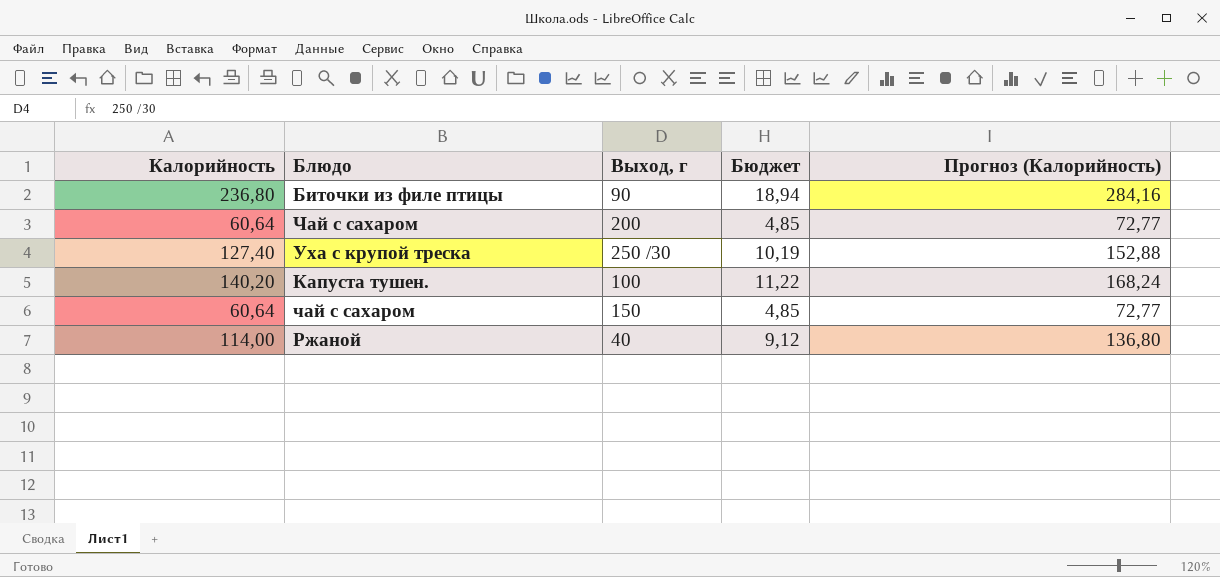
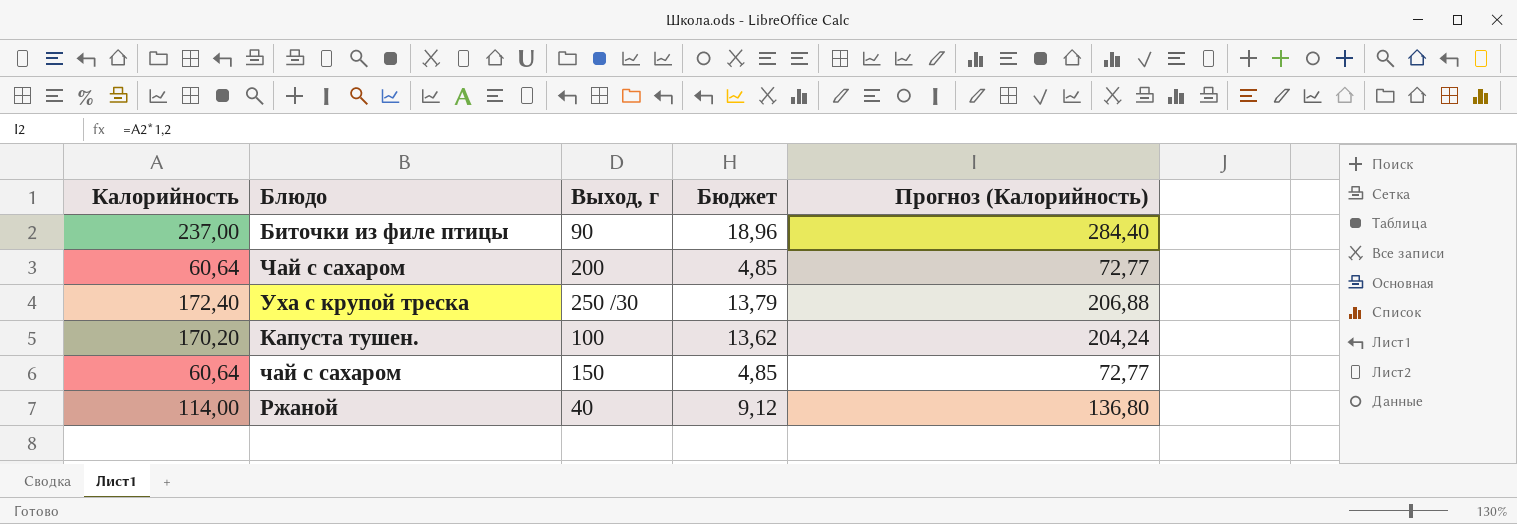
Биточки из филе птицы | Калорийность: 236,80 -> 237,00
Биточки из филе птицы | Бюджет: 18,94 -> 18,96
Биточки из филе птицы | Прогноз (Калорийность): 284,16 -> 284,40
Уха с крупой треска | Калорийность: 127,40 -> 172,40
Уха с крупой треска | Бюджет: 10,19 -> 13,79
Уха с крупой треска | Прогноз (Калорийность): 152,88 -> 206,88
Капуста тушен. | Калорийность: 140,20 -> 170,20
Капуста тушен. | Бюджет: 11,22 -> 13,62
Капуста тушен. | Прогноз (Калорийность): 168,24 -> 204,24

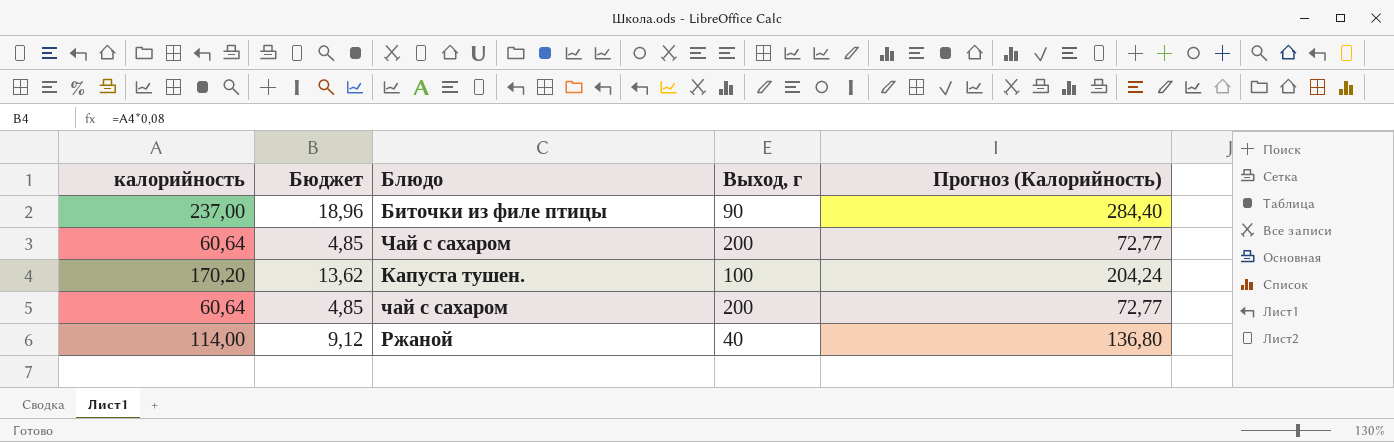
column name: Калорийность -> калорийность
column Бюджет | position: 4 -> 2
row Уха с крупой треска: 172,40 | 250 /30 | 13,79 | 206,88 -> none
чай с сахаром | Выход, г: 150 -> 200

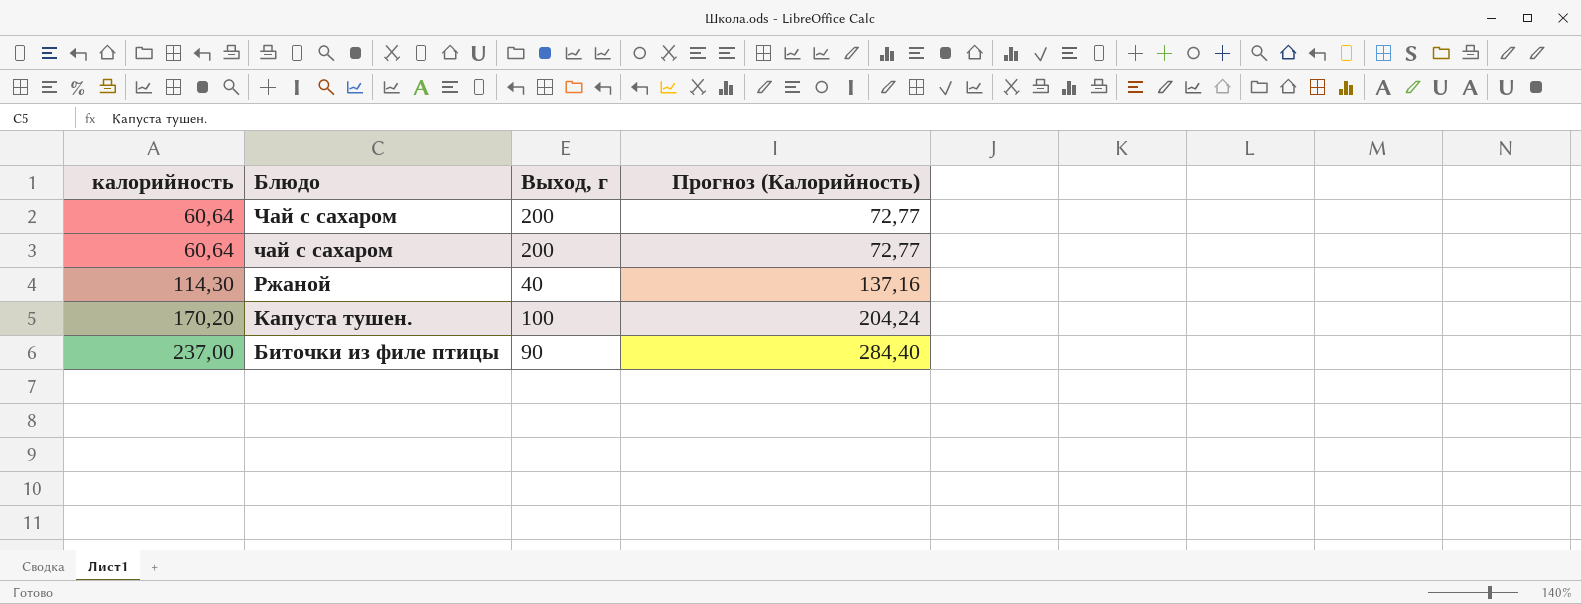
row order: none -> калорийность ascending
column Бюджет | formula: [калорийность] * 0,08 -> none
Ржаной | калорийность: 114,00 -> 114,30
Ржаной | Прогноз (Калорийность): 136,80 -> 137,16

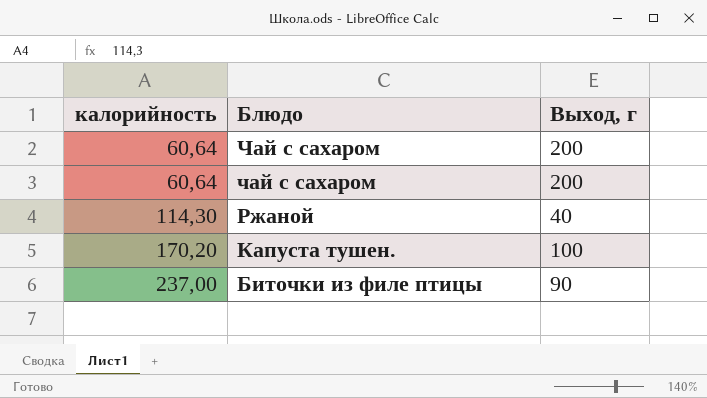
column Прогноз (Калорийность) | formula: [калорийность] * 1,2 -> none

